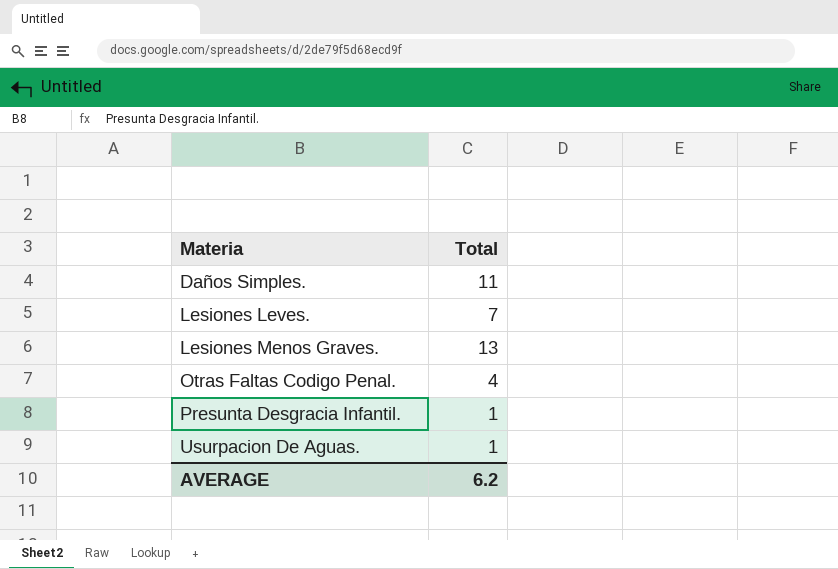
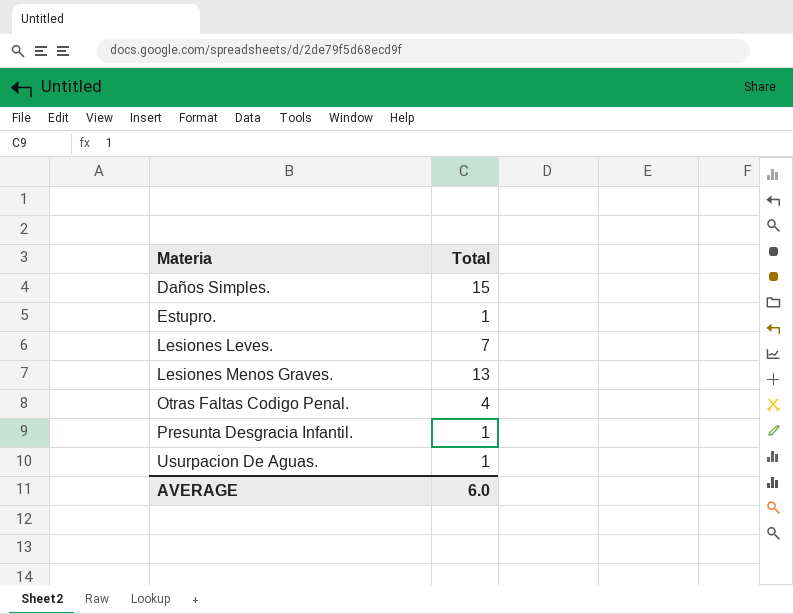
Daños Simples. | Total: 11 -> 15
row Estupro.: none -> 1
AVERAGE | Total: 6.2 -> 6.0

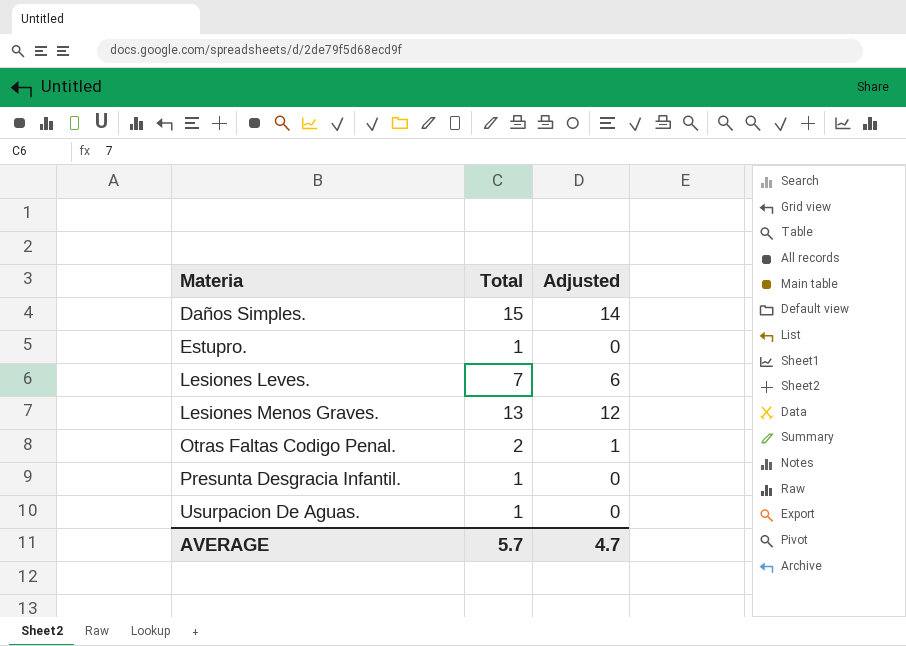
column Adjusted | formula: none -> [Total] - 1
Otras Faltas Codigo Penal. | Total: 4 -> 2
AVERAGE | Total: 6.0 -> 5.7

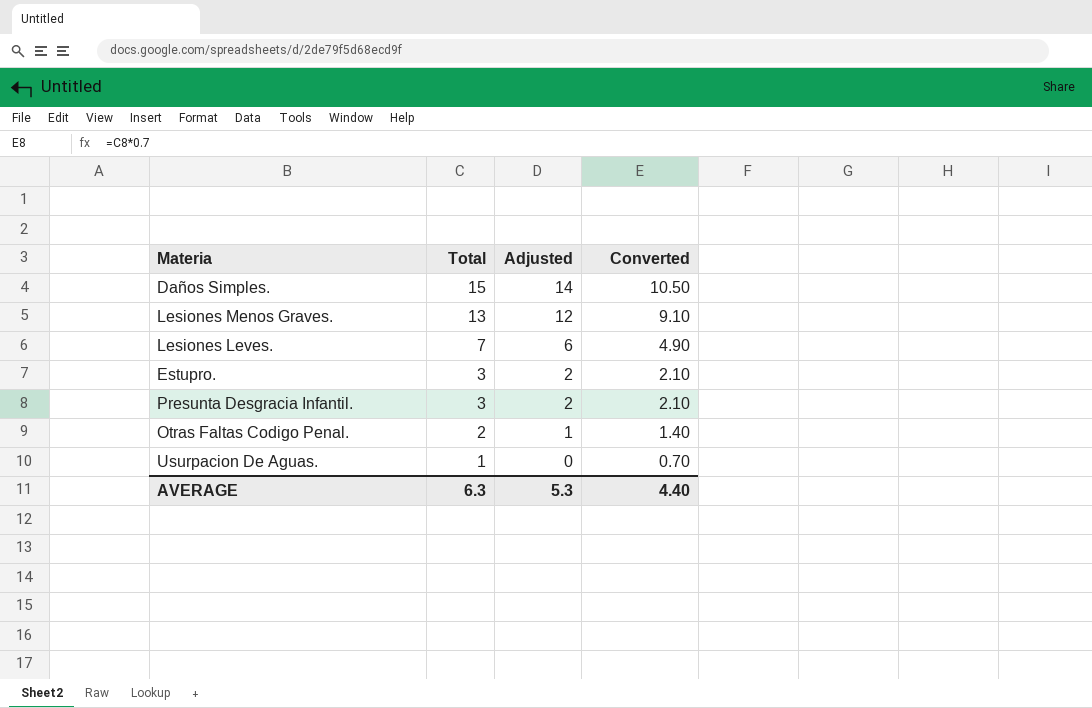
row order: Materia ascending -> Total descending
column Converted | formula: none -> [Total] * 0.7
Estupro. | Total: 1 -> 3
Estupro. | Adjusted: 0 -> 2
Presunta Desgracia Infantil. | Total: 1 -> 3
Presunta Desgracia Infantil. | Adjusted: 0 -> 2
AVERAGE | Total: 5.7 -> 6.3
AVERAGE | Adjusted: 4.7 -> 5.3

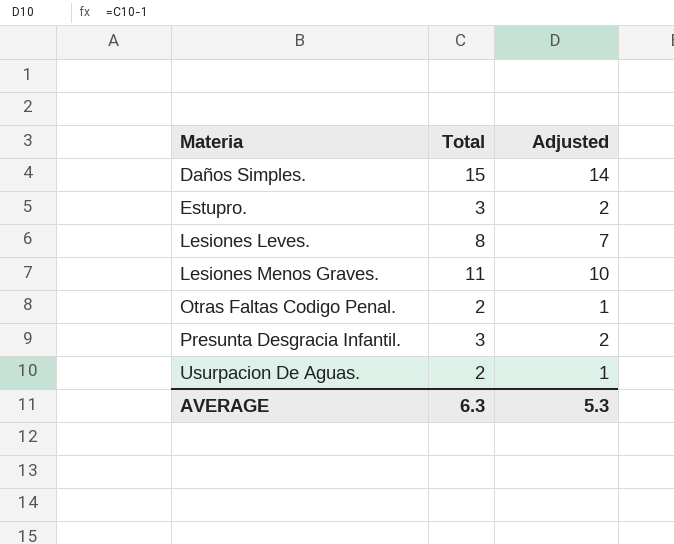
row order: Total descending -> Materia ascending
column Converted | formula: [Total] * 0.7 -> none
Lesiones Leves. | Total: 7 -> 8
Lesiones Leves. | Adjusted: 6 -> 7
Lesiones Menos Graves. | Total: 13 -> 11
Lesiones Menos Graves. | Adjusted: 12 -> 10
Usurpacion De Aguas. | Total: 1 -> 2
Usurpacion De Aguas. | Adjusted: 0 -> 1

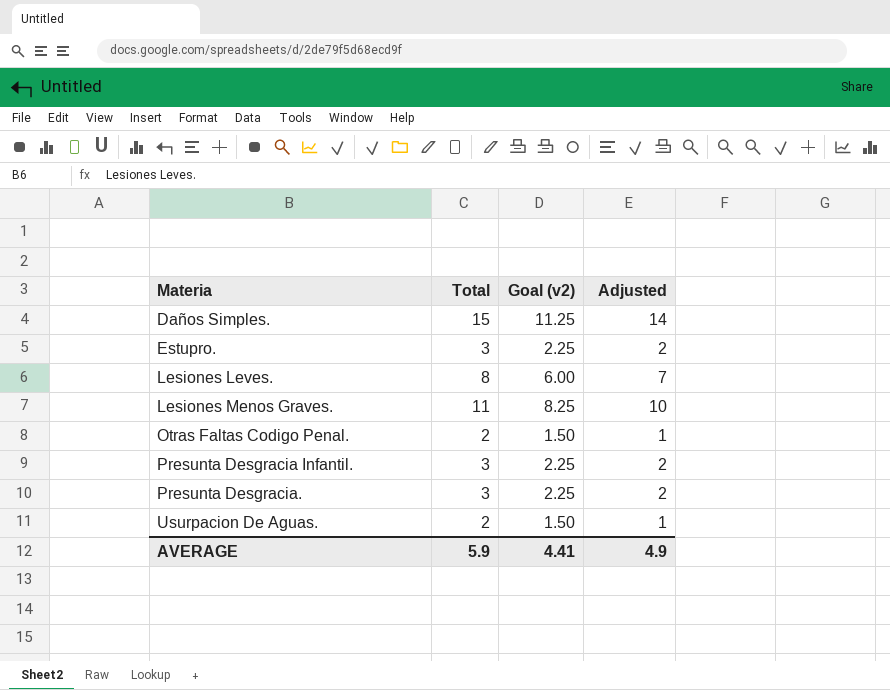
column Goal (v2) | formula: none -> [Total] * 0.75
row Presunta Desgracia.: none -> 3 | 2.25 | 2
AVERAGE | Total: 6.3 -> 5.9
AVERAGE | Adjusted: 5.3 -> 4.9

